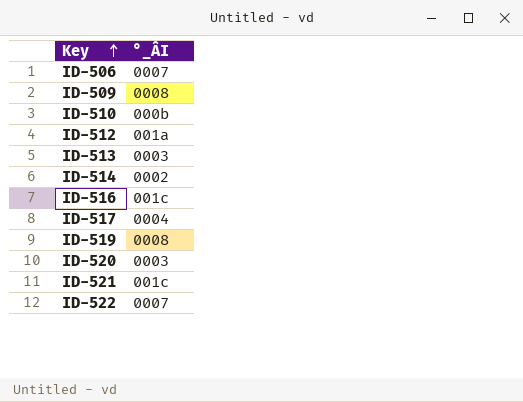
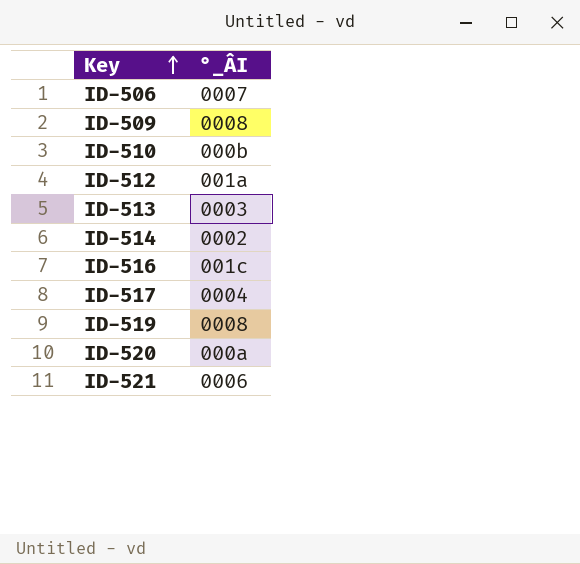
row ID-522: 0007 -> none
ID-520 | °_ÂI: 0003 -> 000a
ID-521 | °_ÂI: 001c -> 0006

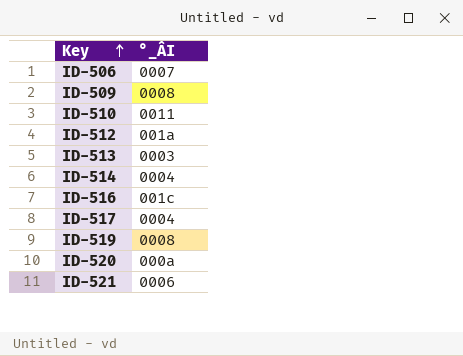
ID-510 | °_ÂI: 000b -> 0011
ID-514 | °_ÂI: 0002 -> 0004

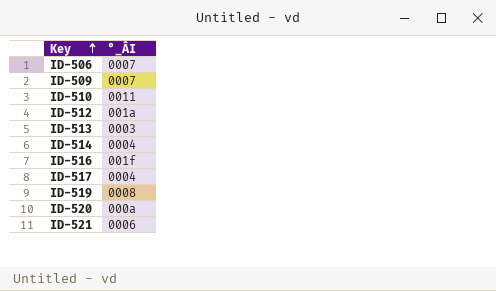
ID-509 | °_ÂI: 0008 -> 0007
ID-516 | °_ÂI: 001c -> 001f

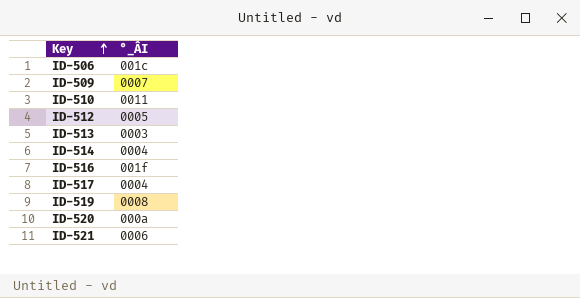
ID-506 | °_ÂI: 0007 -> 001c
ID-512 | °_ÂI: 001a -> 0005

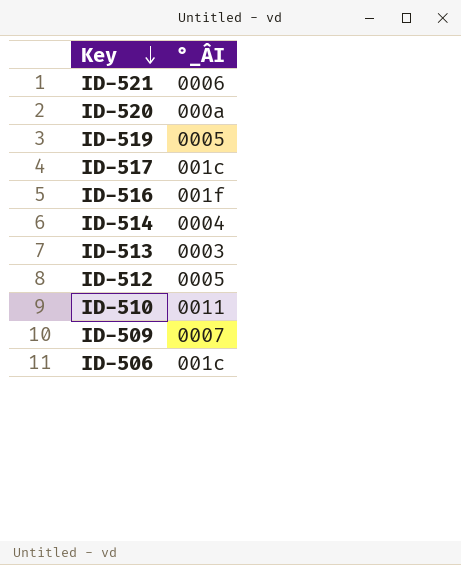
row order: Key ascending -> Key descending
ID-519 | °_ÂI: 0008 -> 0005
ID-517 | °_ÂI: 0004 -> 001c

